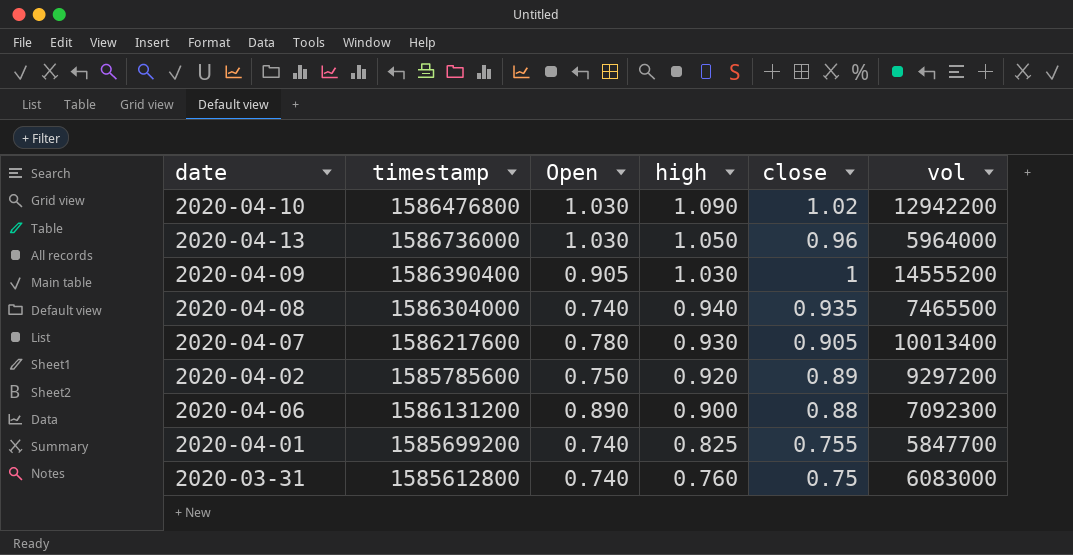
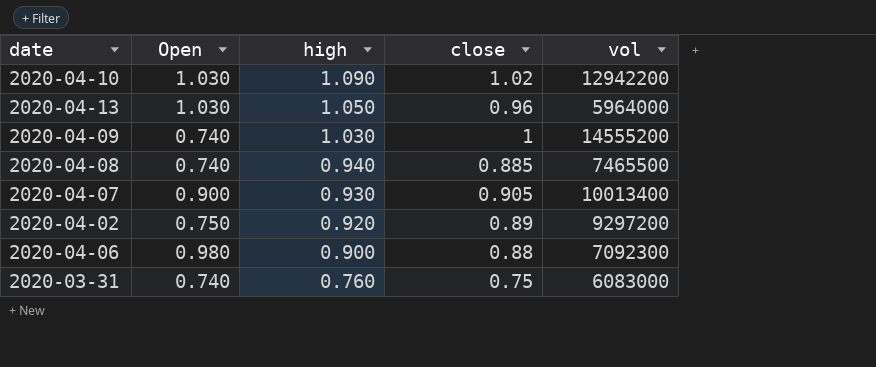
column timestamp | position: 2 -> none
row 2020-04-01: 1585699200 | 0.740 | 0.825 | 0.755 | 5847700 -> none
2020-04-09 | Open: 0.905 -> 0.740
2020-04-08 | close: 0.935 -> 0.885
2020-04-07 | Open: 0.780 -> 0.900
2020-04-06 | Open: 0.890 -> 0.980

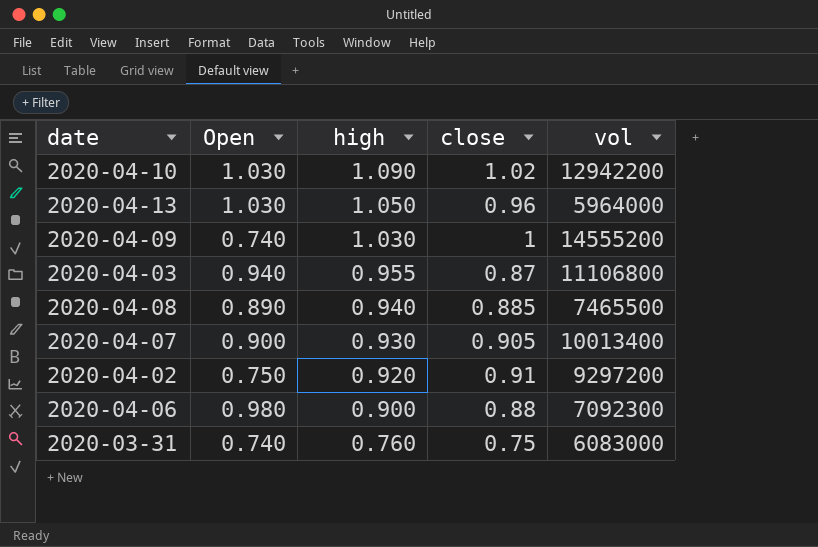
row 2020-04-03: none -> 0.940 | 0.955 | 0.87 | 11106800
2020-04-08 | Open: 0.740 -> 0.890
2020-04-02 | close: 0.89 -> 0.91

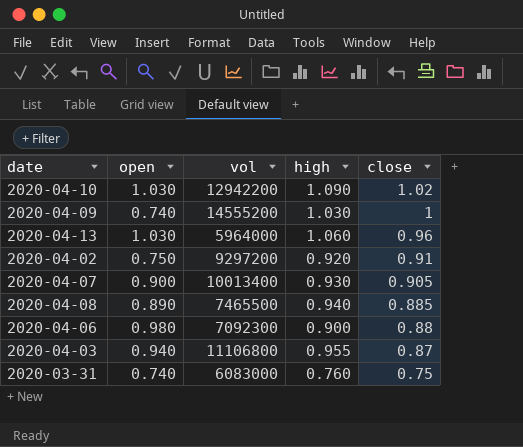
row order: high descending -> close descending
column name: Open -> open
column vol | position: 5 -> 3
2020-04-13 | high: 1.050 -> 1.060

